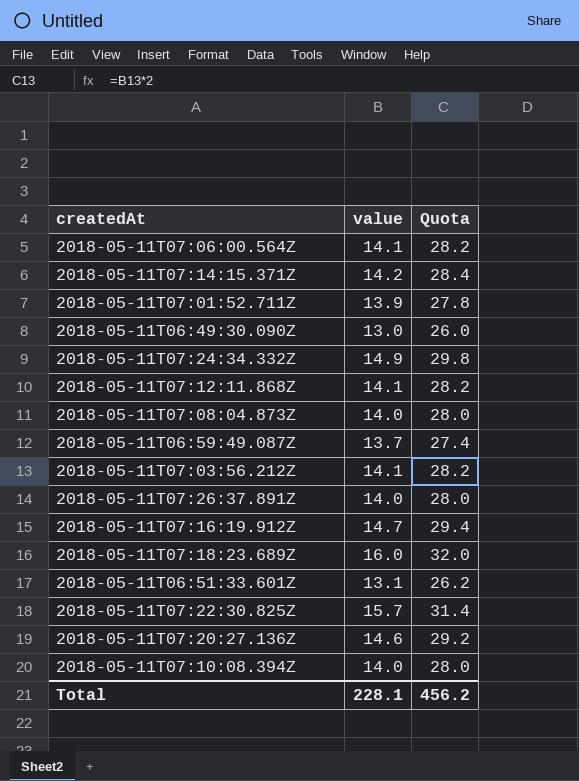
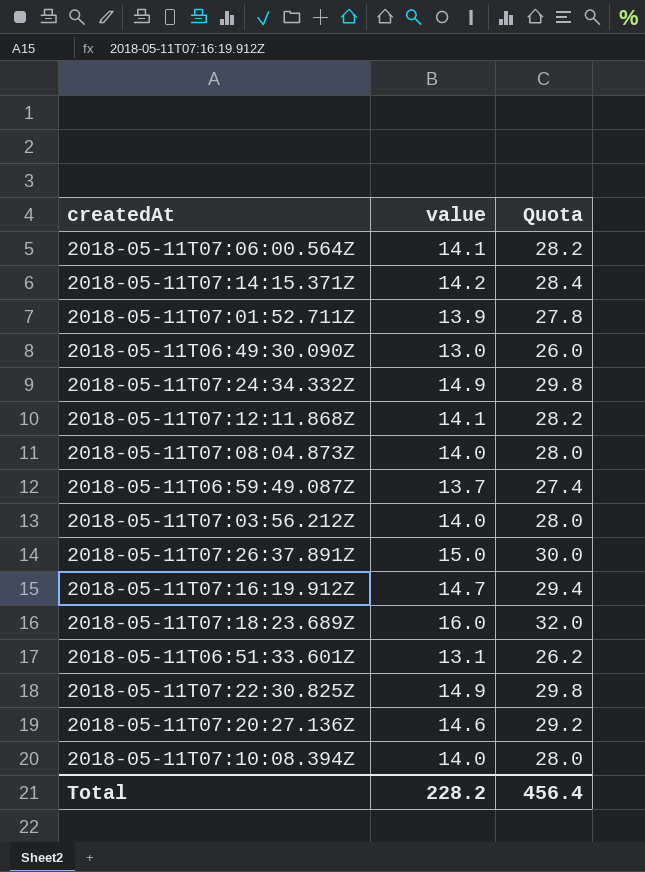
2018-05-11T07:03:56.212Z | value: 14.1 -> 14.0
2018-05-11T07:03:56.212Z | Quota: 28.2 -> 28.0
2018-05-11T07:26:37.891Z | value: 14.0 -> 15.0
2018-05-11T07:26:37.891Z | Quota: 28.0 -> 30.0
2018-05-11T07:22:30.825Z | value: 15.7 -> 14.9
2018-05-11T07:22:30.825Z | Quota: 31.4 -> 29.8
Total | value: 228.1 -> 228.2
Total | Quota: 456.2 -> 456.4

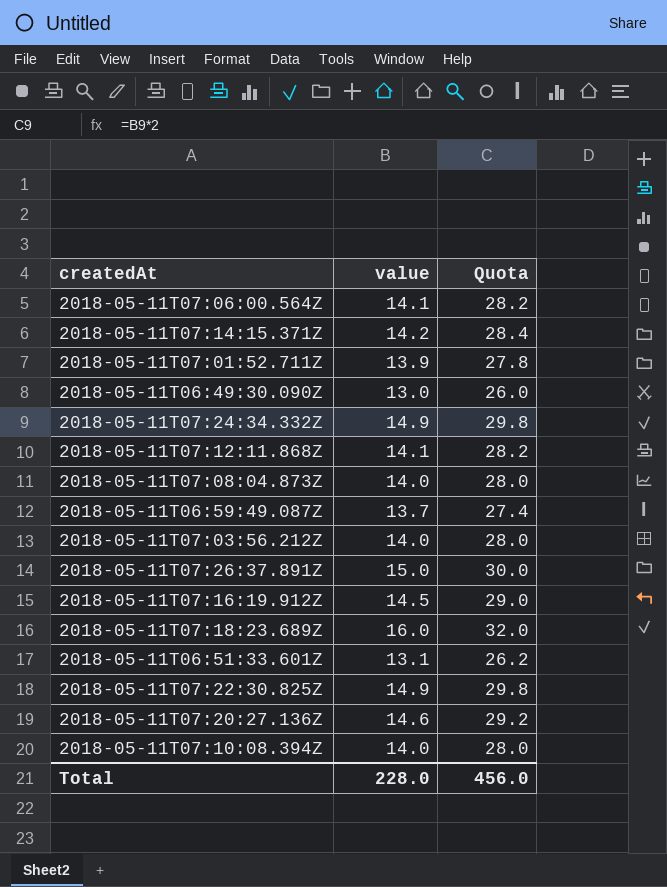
2018-05-11T07:16:19.912Z | value: 14.7 -> 14.5
2018-05-11T07:16:19.912Z | Quota: 29.4 -> 29.0
Total | value: 228.2 -> 228.0
Total | Quota: 456.4 -> 456.0

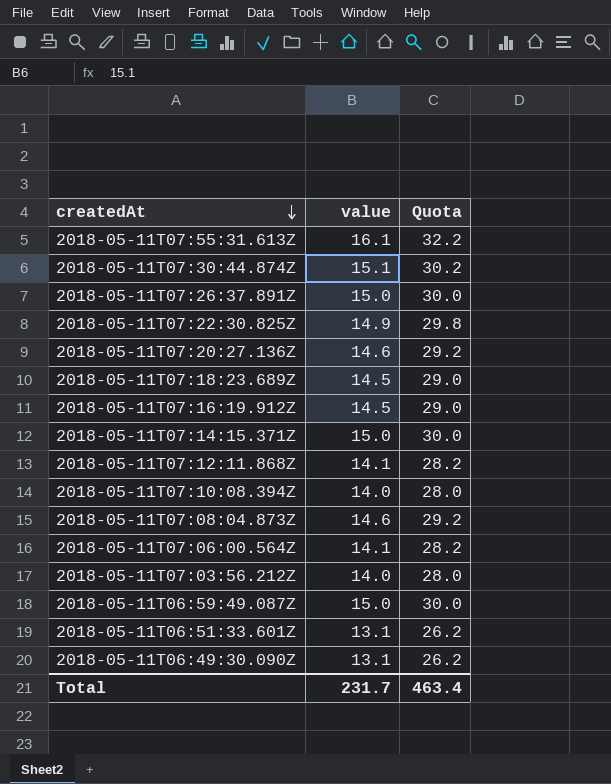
row order: none -> createdAt descending
row 2018-05-11T07:01:52.711Z: 13.9 | 27.8 -> none
row 2018-05-11T07:24:34.332Z: 14.9 | 29.8 -> none
row 2018-05-11T07:55:31.613Z: none -> 16.1 | 32.2
row 2018-05-11T07:30:44.874Z: none -> 15.1 | 30.2
2018-05-11T07:18:23.689Z | value: 16.0 -> 14.5
2018-05-11T07:18:23.689Z | Quota: 32.0 -> 29.0
2018-05-11T07:14:15.371Z | value: 14.2 -> 15.0
2018-05-11T07:14:15.371Z | Quota: 28.4 -> 30.0
2018-05-11T07:08:04.873Z | value: 14.0 -> 14.6
2018-05-11T07:08:04.873Z | Quota: 28.0 -> 29.2
2018-05-11T06:59:49.087Z | value: 13.7 -> 15.0
2018-05-11T06:59:49.087Z | Quota: 27.4 -> 30.0
2018-05-11T06:49:30.090Z | value: 13.0 -> 13.1
2018-05-11T06:49:30.090Z | Quota: 26.0 -> 26.2
Total | value: 228.0 -> 231.7
Total | Quota: 456.0 -> 463.4

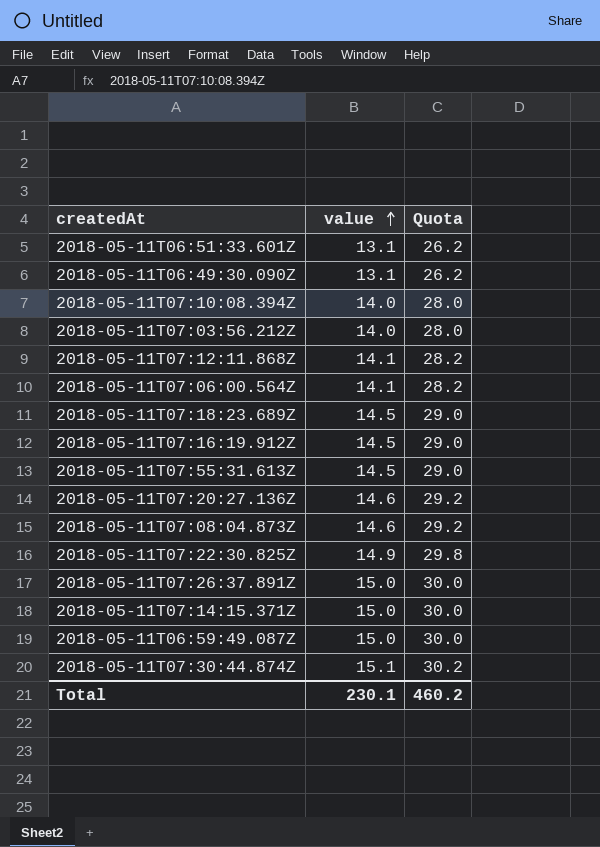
row order: createdAt descending -> value ascending
2018-05-11T07:55:31.613Z | value: 16.1 -> 14.5
2018-05-11T07:55:31.613Z | Quota: 32.2 -> 29.0
Total | value: 231.7 -> 230.1
Total | Quota: 463.4 -> 460.2

